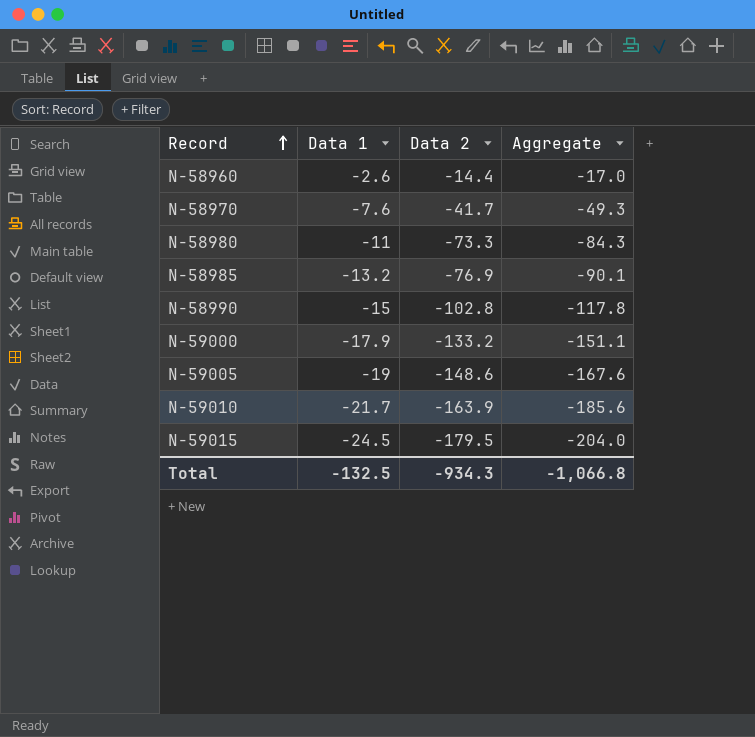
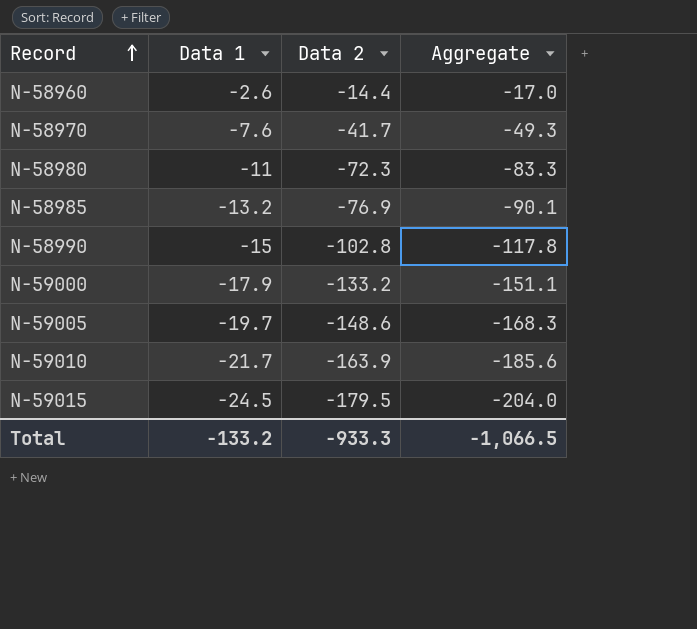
N-58980 | Data 2: -73.3 -> -72.3
N-58980 | Aggregate: -84.3 -> -83.3
N-59005 | Data 1: -19 -> -19.7
N-59005 | Aggregate: -167.6 -> -168.3
Total | Data 1: -132.5 -> -133.2
Total | Data 2: -934.3 -> -933.3
Total | Aggregate: -1,066.8 -> -1,066.5

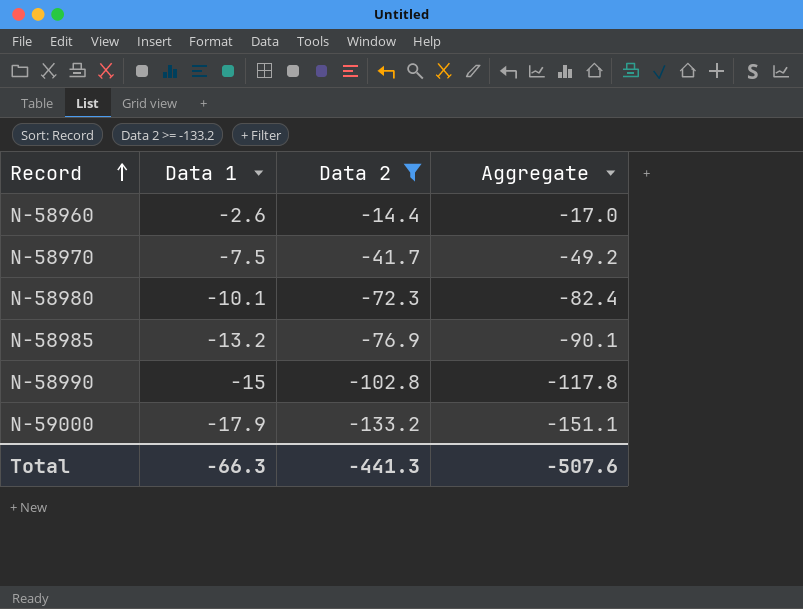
filter: none -> Data 2 >= -133.2
N-58970 | Data 1: -7.6 -> -7.5
N-58970 | Aggregate: -49.3 -> -49.2
N-58980 | Data 1: -11 -> -10.1
N-58980 | Aggregate: -83.3 -> -82.4
Total | Data 1: -133.2 -> -66.3
Total | Data 2: -933.3 -> -441.3
Total | Aggregate: -1,066.5 -> -507.6

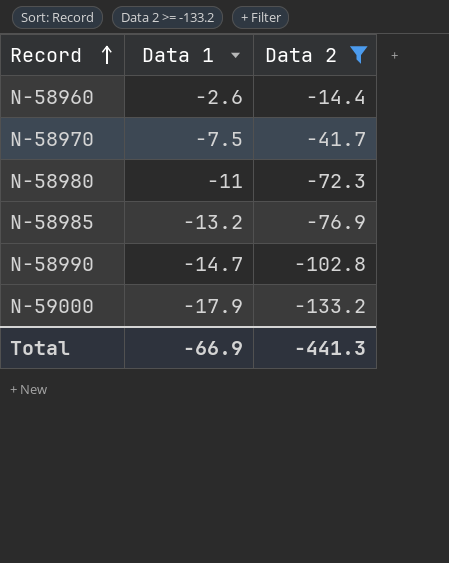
column Aggregate | formula: [Data 1] + [Data 2] -> none
N-58980 | Data 1: -10.1 -> -11
N-58990 | Data 1: -15 -> -14.7
Total | Data 1: -66.3 -> -66.9

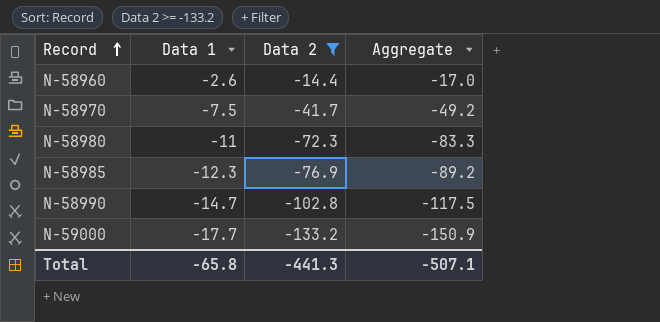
column Aggregate | formula: none -> [Data 1] + [Data 2]
N-58985 | Data 1: -13.2 -> -12.3
N-59000 | Data 1: -17.9 -> -17.7
Total | Data 1: -66.9 -> -65.8

